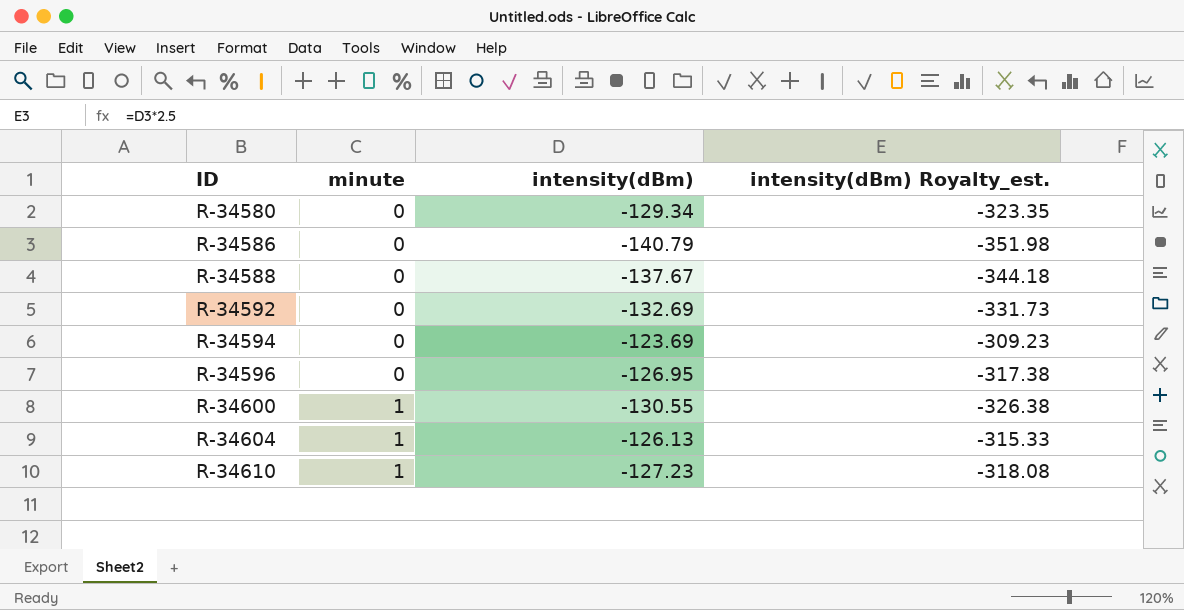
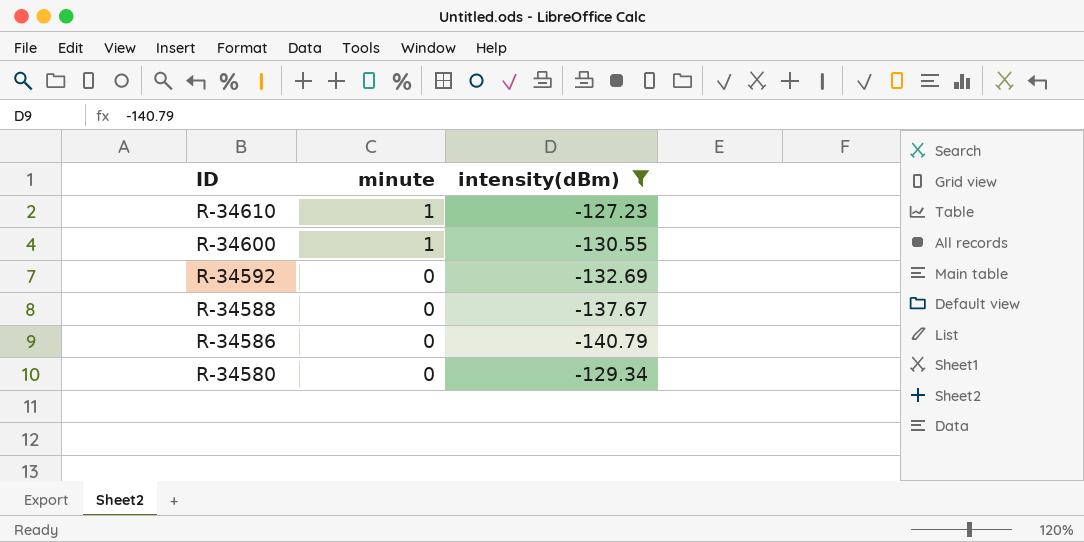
filter: none -> intensity(dBm) <= -127.23
row order: ID ascending -> ID descending
column intensity(dBm) Royalty_est. | formula: [intensity(dBm)] * 2.5 -> none

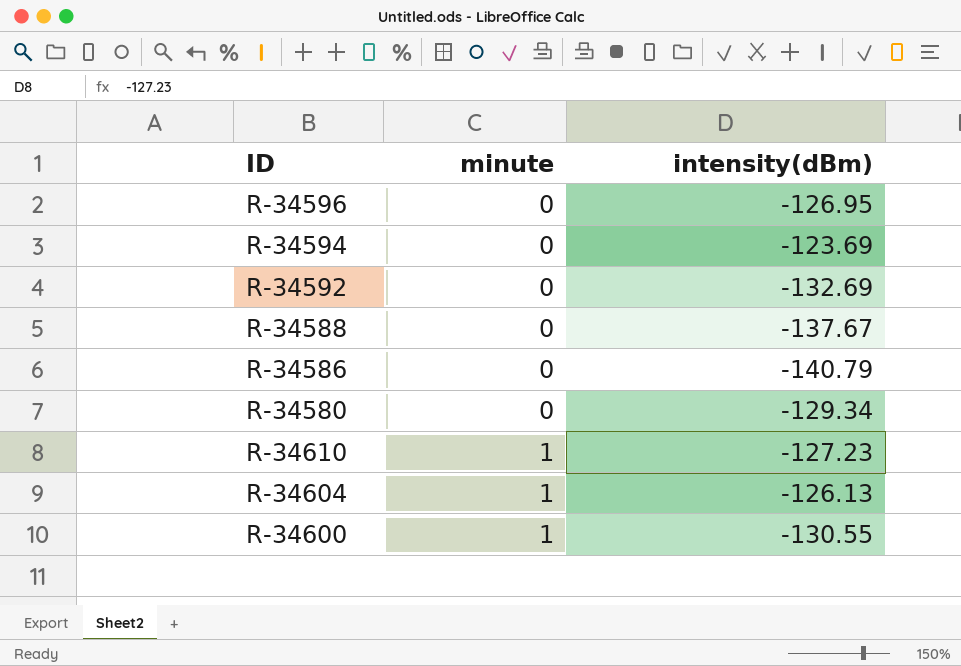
filter: intensity(dBm) <= -127.23 -> none
row order: ID descending -> minute ascending

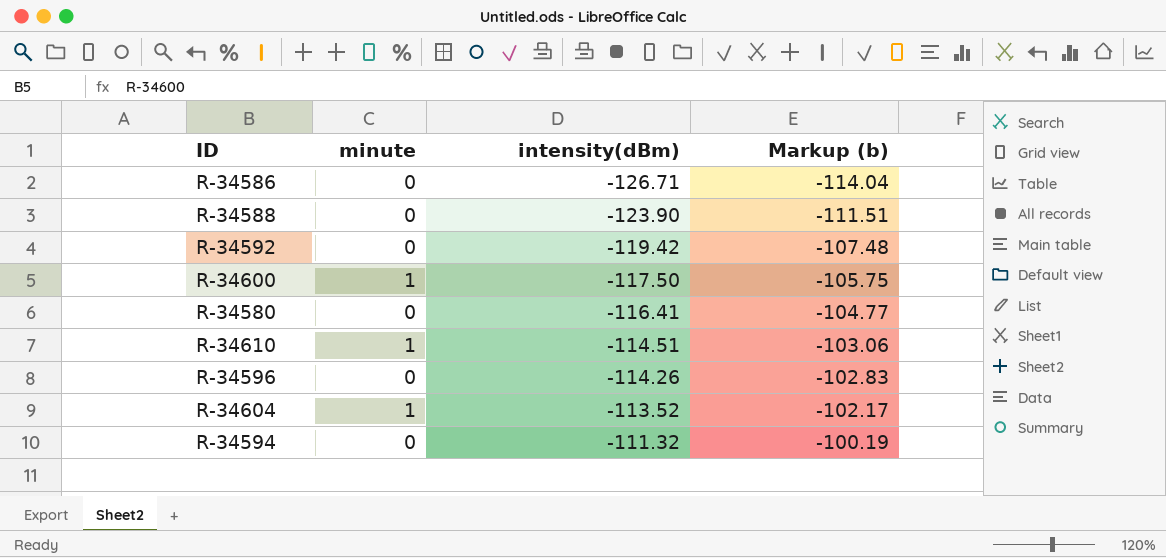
row order: minute ascending -> intensity(dBm) ascending
column Markup (b) | formula: none -> [intensity(dBm)] * 0.9
R-34586 | intensity(dBm): -140.79 -> -126.71
R-34588 | intensity(dBm): -137.67 -> -123.90
R-34592 | intensity(dBm): -132.69 -> -119.42
R-34600 | intensity(dBm): -130.55 -> -117.50
R-34580 | intensity(dBm): -129.34 -> -116.41
R-34610 | intensity(dBm): -127.23 -> -114.51
R-34596 | intensity(dBm): -126.95 -> -114.26
R-34604 | intensity(dBm): -126.13 -> -113.52
R-34594 | intensity(dBm): -123.69 -> -111.32

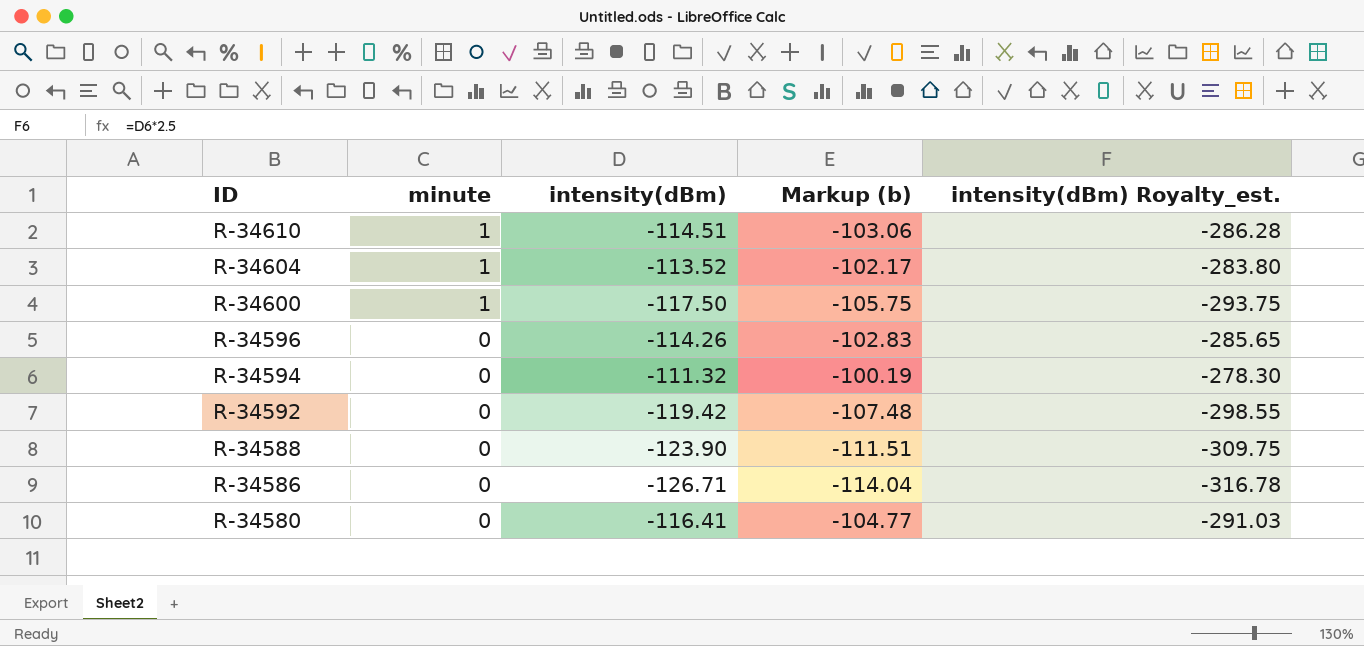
row order: intensity(dBm) ascending -> ID descending
column intensity(dBm) Royalty_est. | formula: none -> [intensity(dBm)] * 2.5

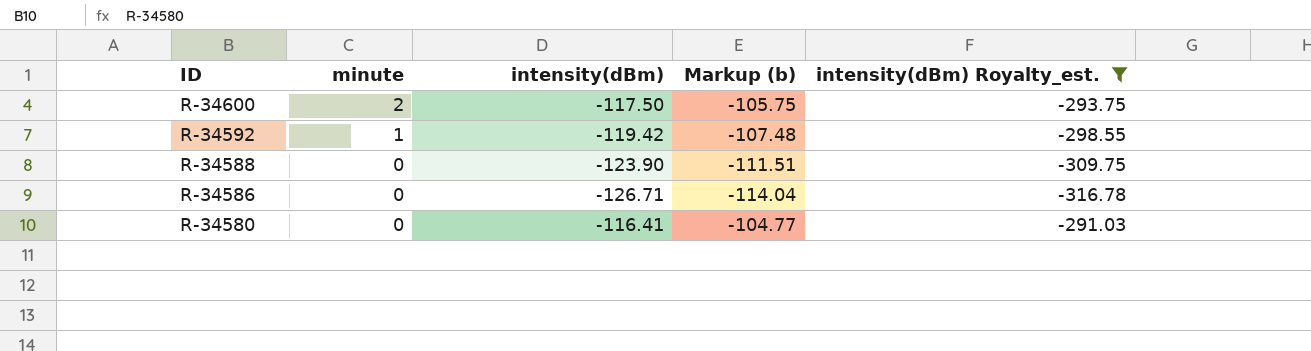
filter: none -> intensity(dBm) Royalty_est. <= -291.03
R-34600 | minute: 1 -> 2
R-34592 | minute: 0 -> 1

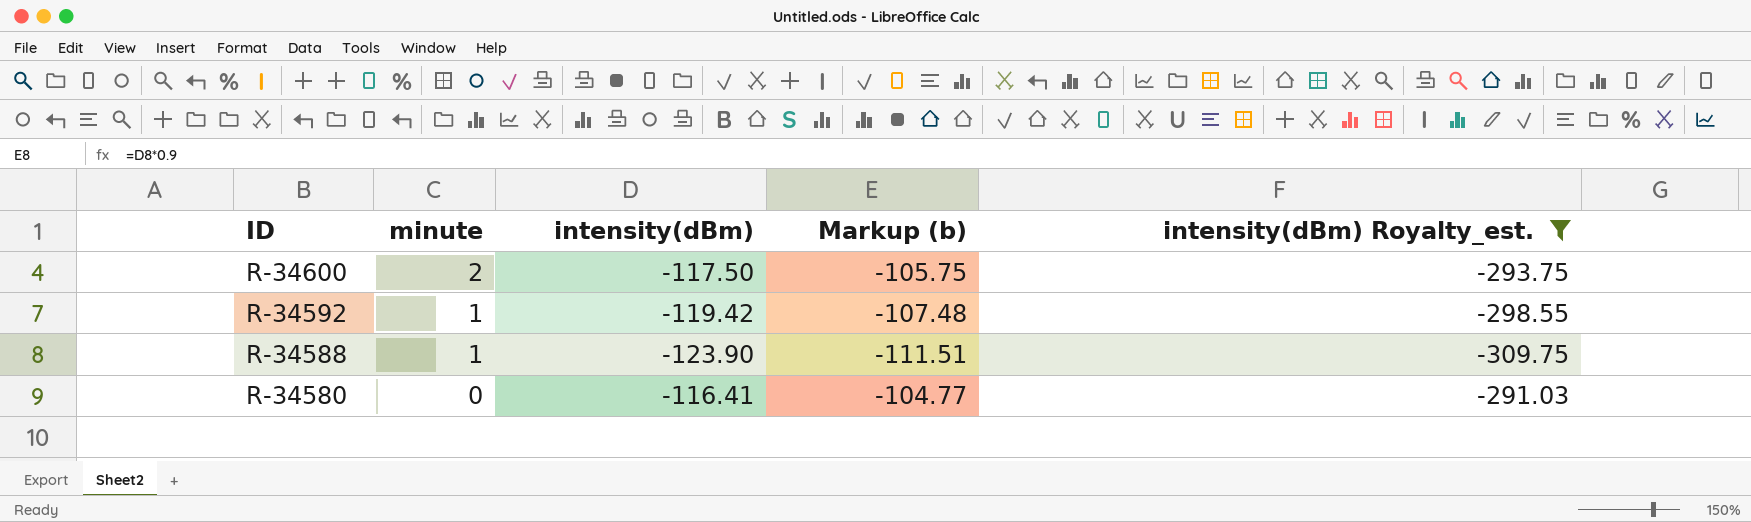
row R-34586: 0 | -126.71 | -114.04 | -316.78 -> none
R-34588 | minute: 0 -> 1

